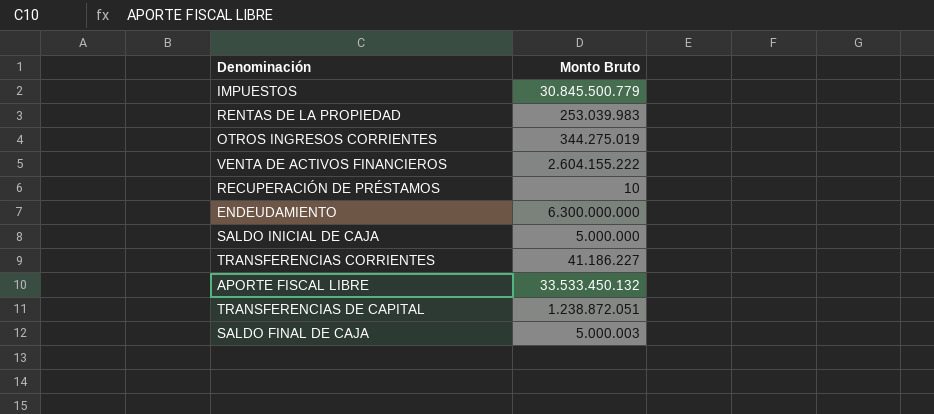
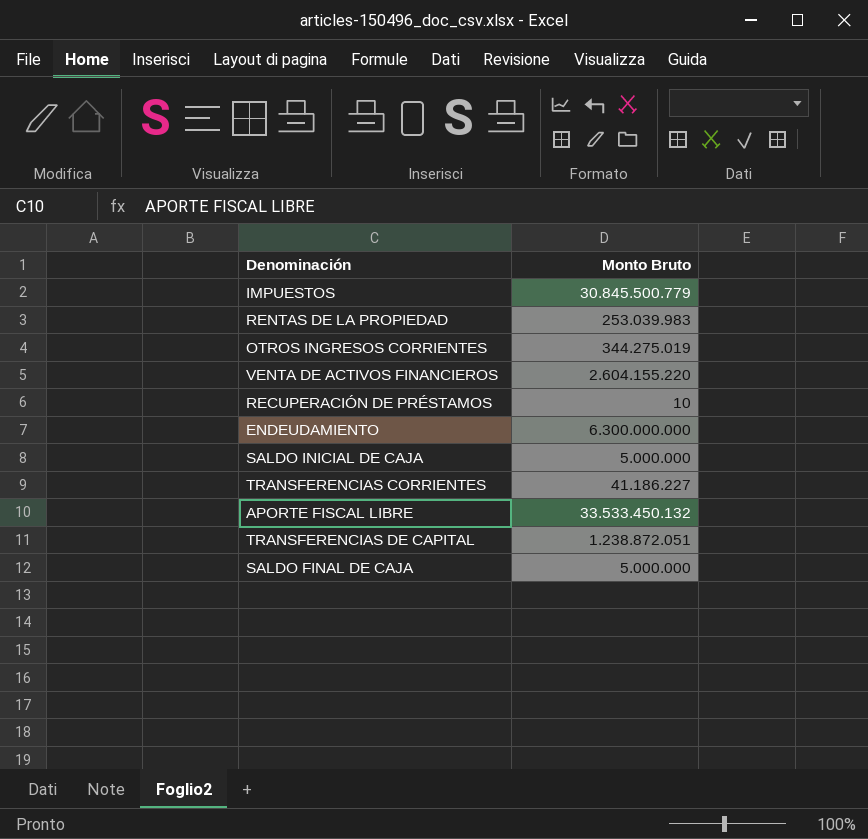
VENTA DE ACTIVOS FINANCIEROS | Monto Bruto: 2.604.155.222 -> 2.604.155.220
SALDO FINAL DE CAJA | Monto Bruto: 5.000.003 -> 5.000.000

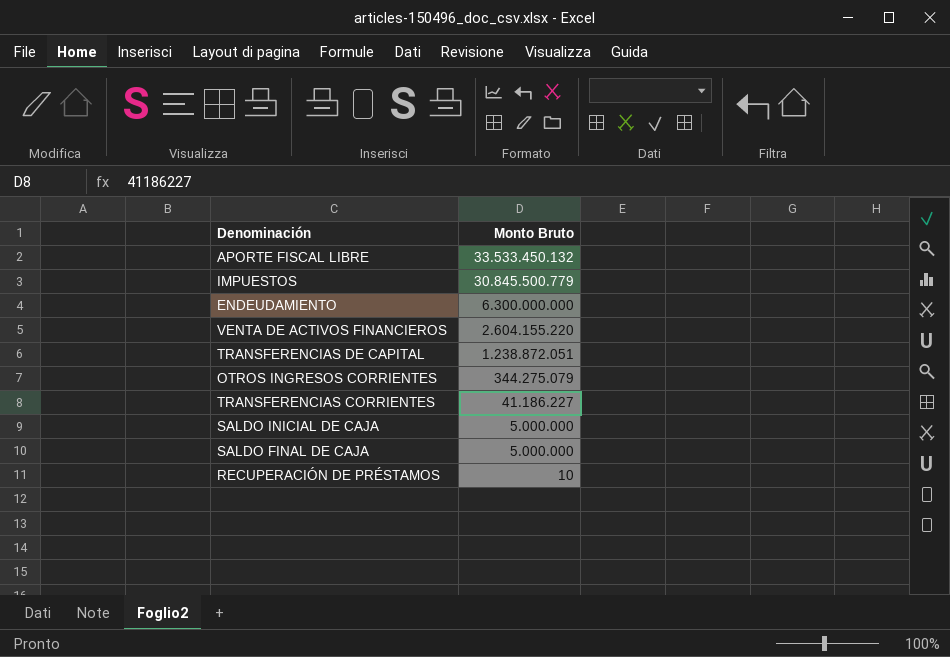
row order: none -> Monto Bruto descending
row RENTAS DE LA PROPIEDAD: 253.039.983 -> none
OTROS INGRESOS CORRIENTES | Monto Bruto: 344.275.019 -> 344.275.079

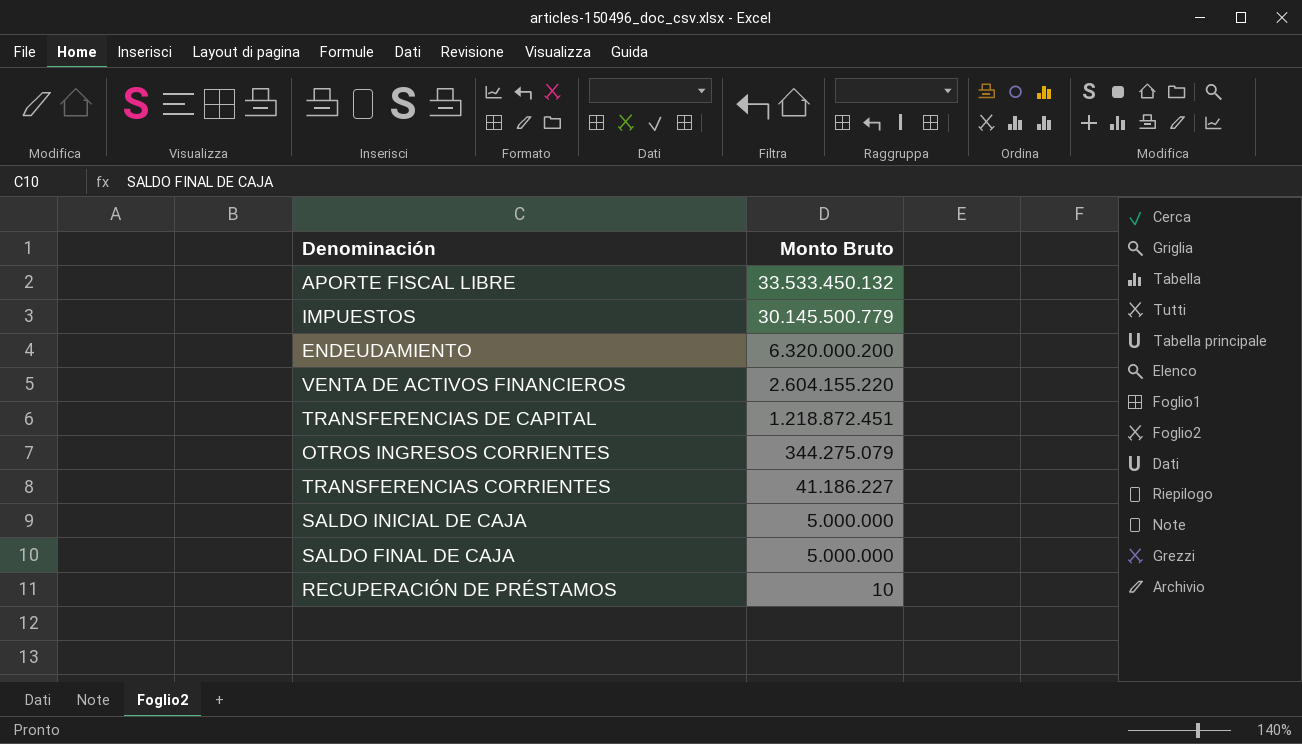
IMPUESTOS | Monto Bruto: 30.845.500.779 -> 30.145.500.779
ENDEUDAMIENTO | Monto Bruto: 6.300.000.000 -> 6.320.000.200
TRANSFERENCIAS DE CAPITAL | Monto Bruto: 1.238.872.051 -> 1.218.872.451

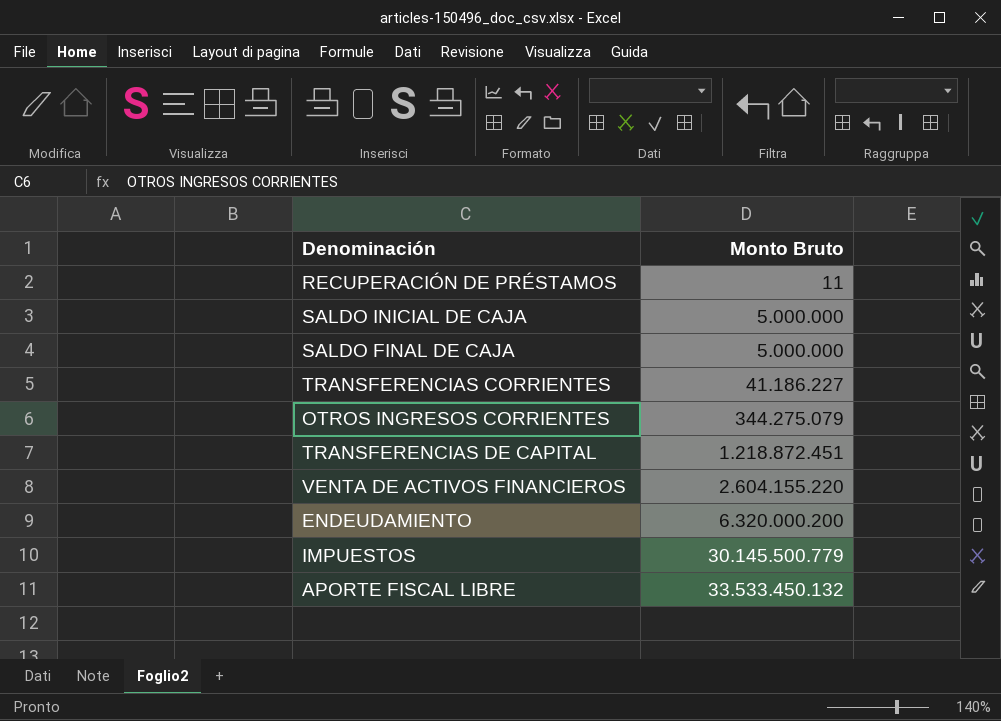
row order: Monto Bruto descending -> Monto Bruto ascending
RECUPERACIÓN DE PRÉSTAMOS | Monto Bruto: 10 -> 11

